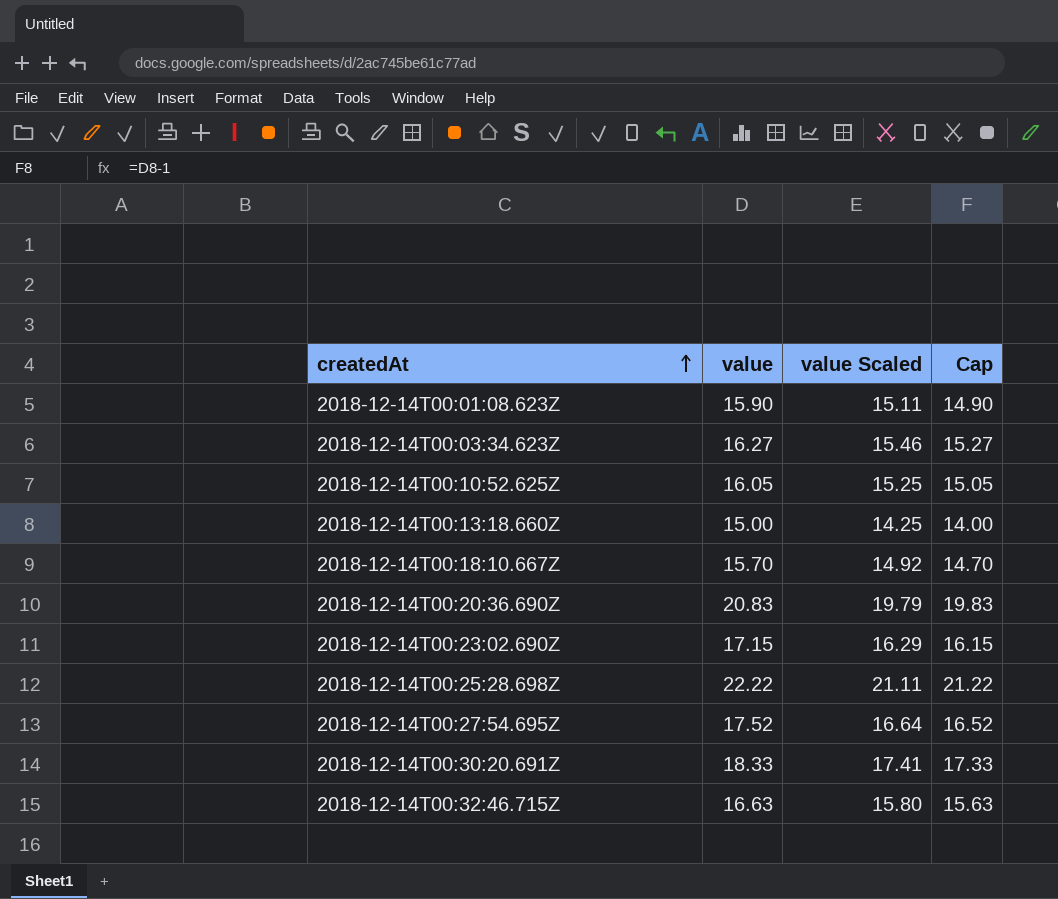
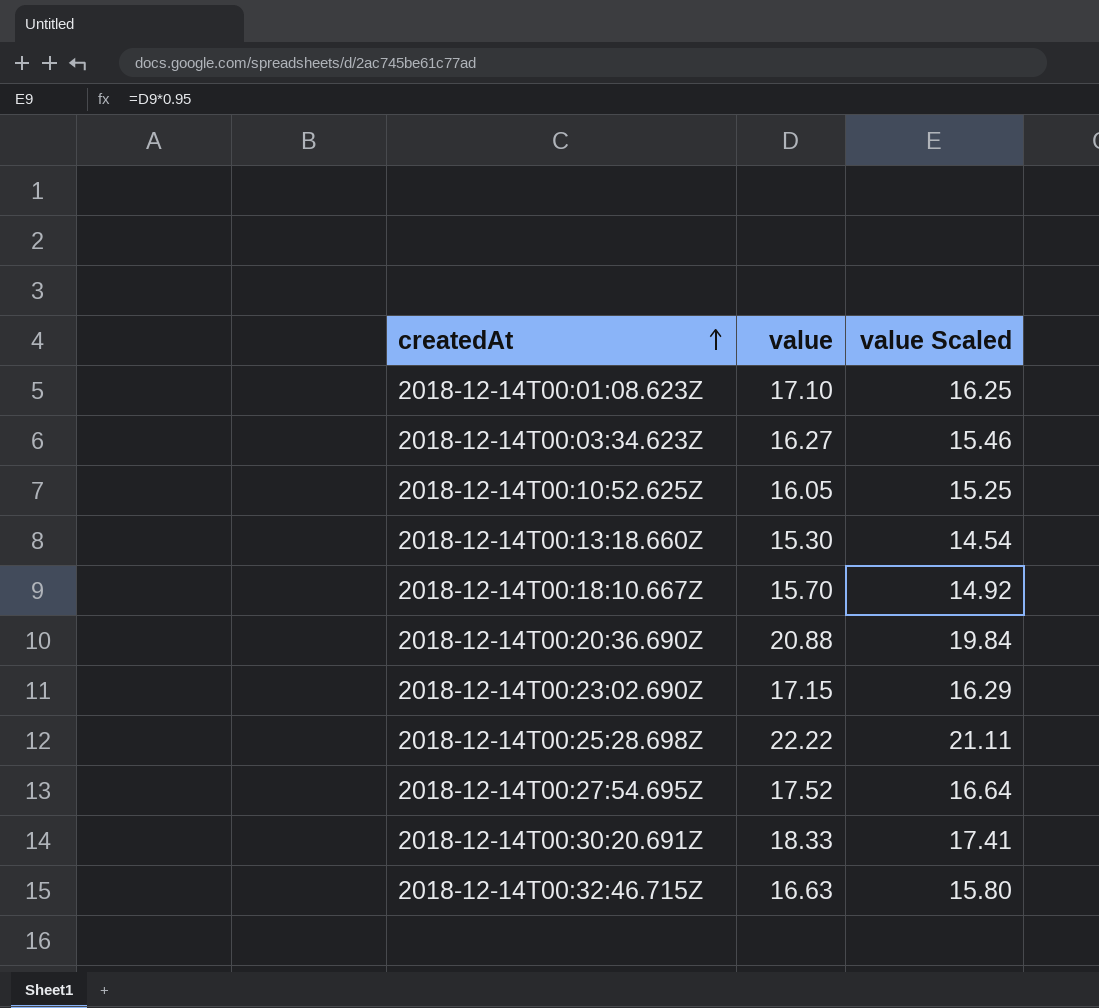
column Cap | formula: [value] - 1 -> none
2018-12-14T00:01:08.623Z | value: 15.90 -> 17.10
2018-12-14T00:01:08.623Z | value Scaled: 15.11 -> 16.25
2018-12-14T00:13:18.660Z | value: 15.00 -> 15.30
2018-12-14T00:13:18.660Z | value Scaled: 14.25 -> 14.54
2018-12-14T00:20:36.690Z | value: 20.83 -> 20.88
2018-12-14T00:20:36.690Z | value Scaled: 19.79 -> 19.84

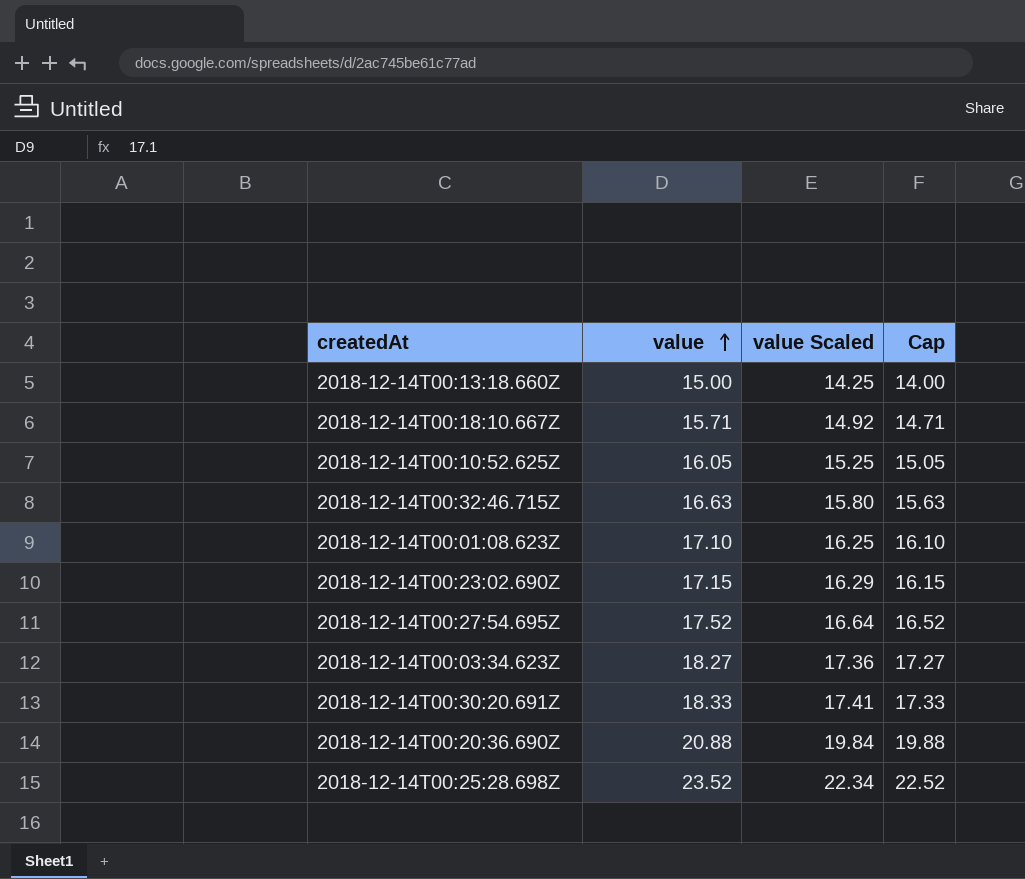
row order: createdAt ascending -> value ascending
column Cap | formula: none -> [value] - 1
2018-12-14T00:13:18.660Z | value: 15.30 -> 15.00
2018-12-14T00:13:18.660Z | value Scaled: 14.54 -> 14.25
2018-12-14T00:18:10.667Z | value: 15.70 -> 15.71
2018-12-14T00:03:34.623Z | value: 16.27 -> 18.27
2018-12-14T00:03:34.623Z | value Scaled: 15.46 -> 17.36
2018-12-14T00:25:28.698Z | value: 22.22 -> 23.52
2018-12-14T00:25:28.698Z | value Scaled: 21.11 -> 22.34

